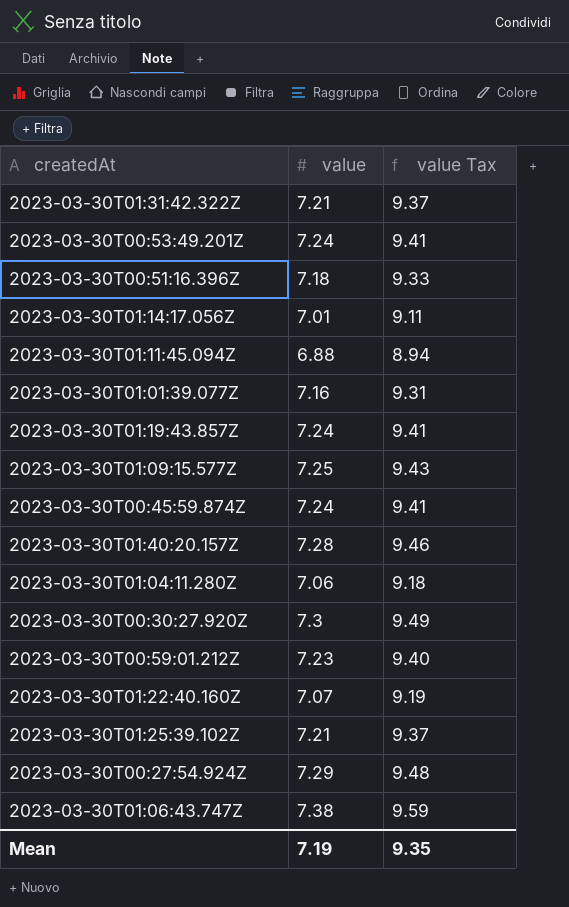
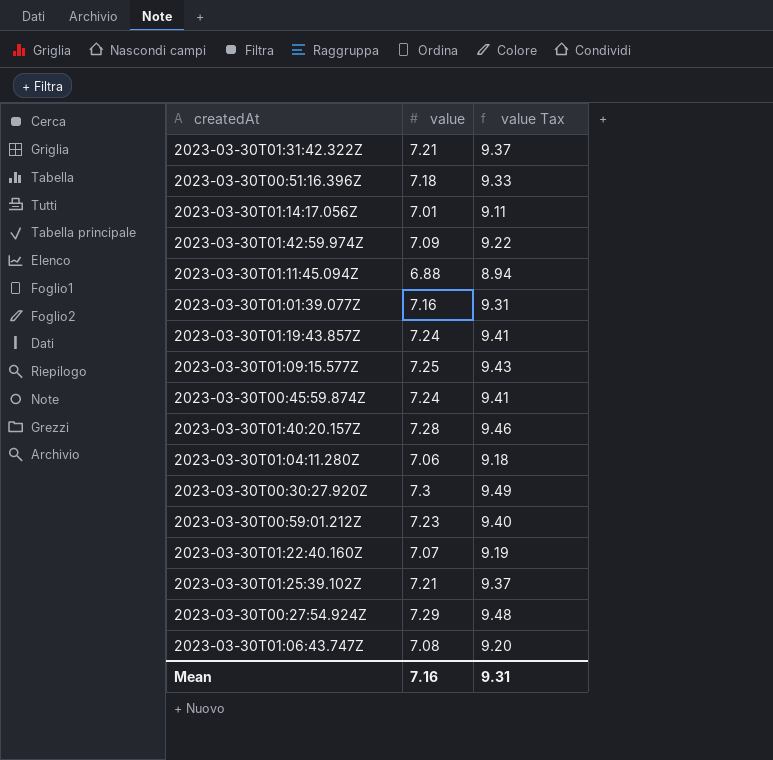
row 2023-03-30T00:53:49.201Z: 7.24 | 9.41 -> none
row 2023-03-30T01:42:59.974Z: none -> 7.09 | 9.22
2023-03-30T01:06:43.747Z | value: 7.38 -> 7.08
2023-03-30T01:06:43.747Z | value Tax: 9.59 -> 9.20
Mean | value: 7.19 -> 7.16
Mean | value Tax: 9.35 -> 9.31

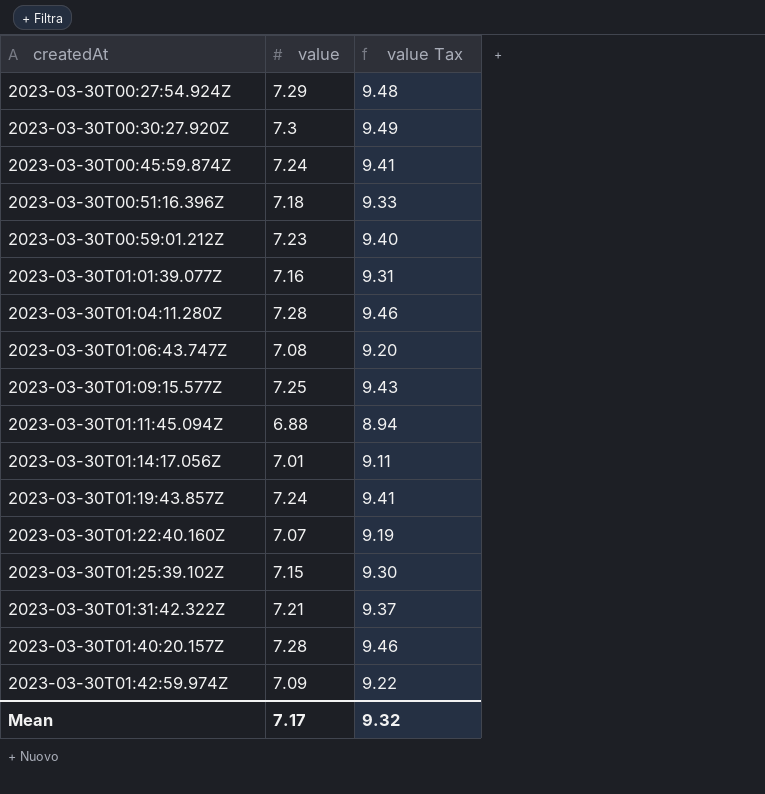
row order: none -> createdAt ascending
2023-03-30T01:04:11.280Z | value: 7.06 -> 7.28
2023-03-30T01:04:11.280Z | value Tax: 9.18 -> 9.46
2023-03-30T01:25:39.102Z | value: 7.21 -> 7.15
2023-03-30T01:25:39.102Z | value Tax: 9.37 -> 9.30
Mean | value: 7.16 -> 7.17
Mean | value Tax: 9.31 -> 9.32

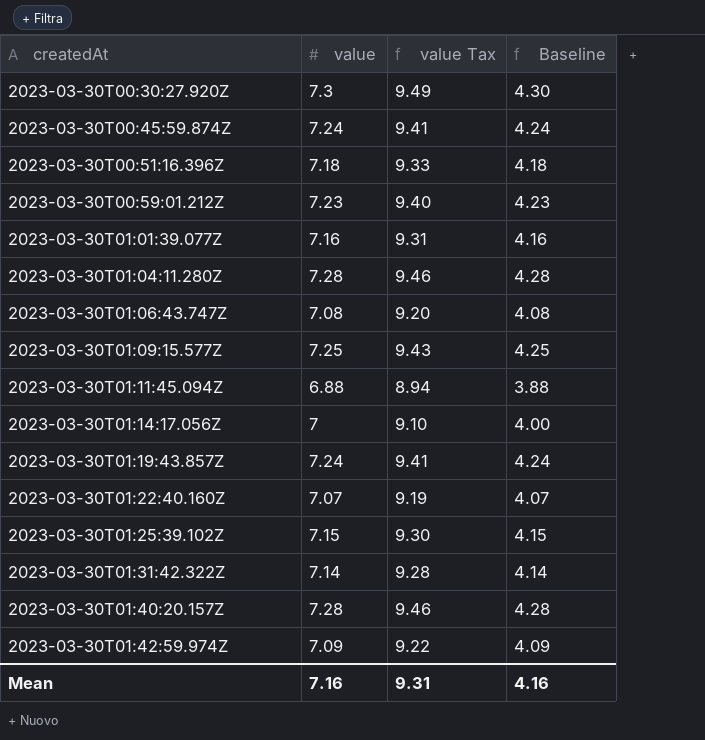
column Baseline | formula: none -> [value] - 3
row 2023-03-30T00:27:54.924Z: 7.29 | 9.48 -> none
2023-03-30T01:14:17.056Z | value: 7.01 -> 7
2023-03-30T01:14:17.056Z | value Tax: 9.11 -> 9.10
2023-03-30T01:31:42.322Z | value: 7.21 -> 7.14
2023-03-30T01:31:42.322Z | value Tax: 9.37 -> 9.28
Mean | value: 7.17 -> 7.16
Mean | value Tax: 9.32 -> 9.31

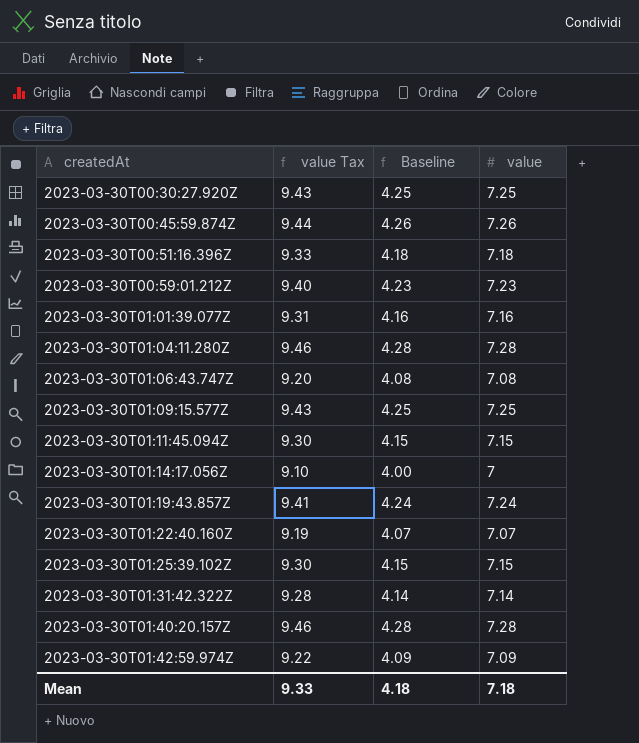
column value | position: 2 -> 4
2023-03-30T00:30:27.920Z | value Tax: 9.49 -> 9.43
2023-03-30T00:30:27.920Z | Baseline: 4.30 -> 4.25
2023-03-30T00:30:27.920Z | value: 7.3 -> 7.25
2023-03-30T00:45:59.874Z | value Tax: 9.41 -> 9.44
2023-03-30T00:45:59.874Z | Baseline: 4.24 -> 4.26
2023-03-30T00:45:59.874Z | value: 7.24 -> 7.26
2023-03-30T01:11:45.094Z | value Tax: 8.94 -> 9.30
2023-03-30T01:11:45.094Z | Baseline: 3.88 -> 4.15
2023-03-30T01:11:45.094Z | value: 6.88 -> 7.15
Mean | value Tax: 9.31 -> 9.33
Mean | Baseline: 4.16 -> 4.18
Mean | value: 7.16 -> 7.18

